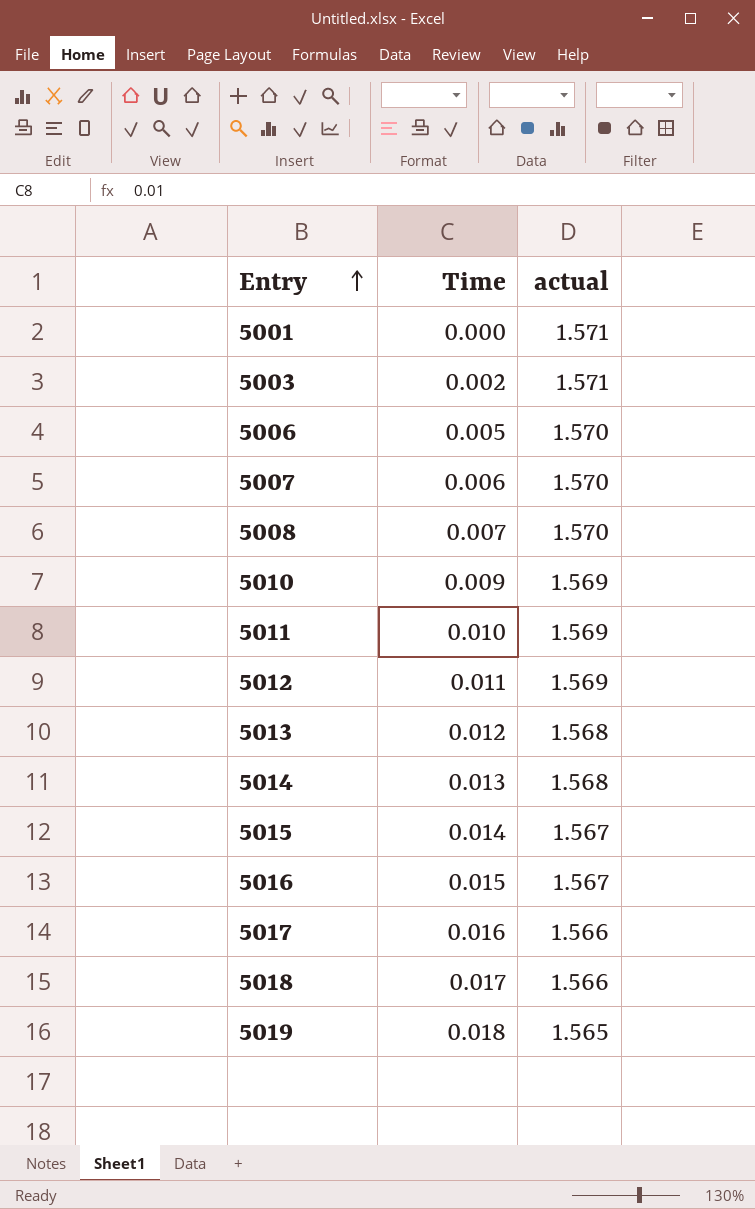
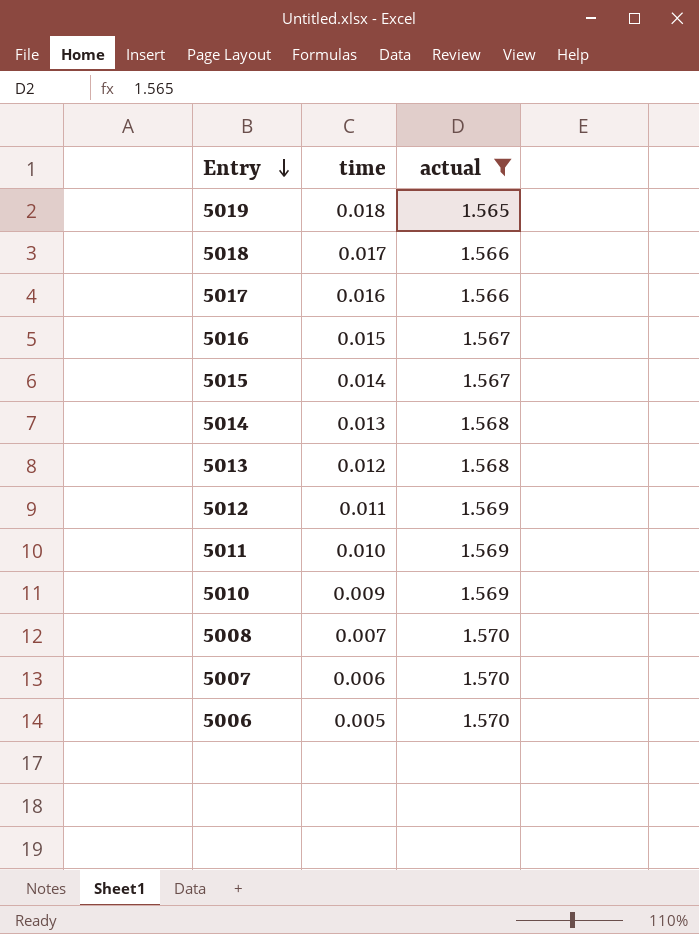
filter: none -> actual != 1.571
row order: Entry ascending -> Entry descending
column name: Time -> time

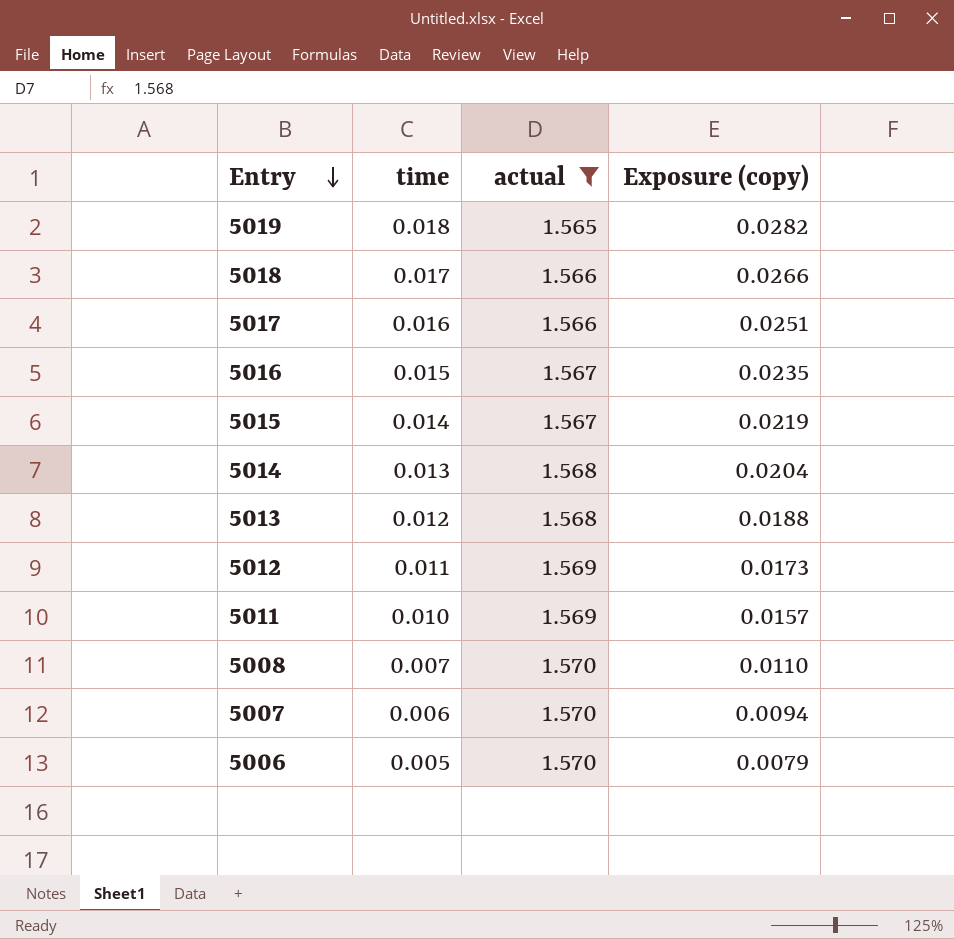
column Exposure (copy) | formula: none -> [time] * [actual]
row 5010: 0.009 | 1.569 -> none

